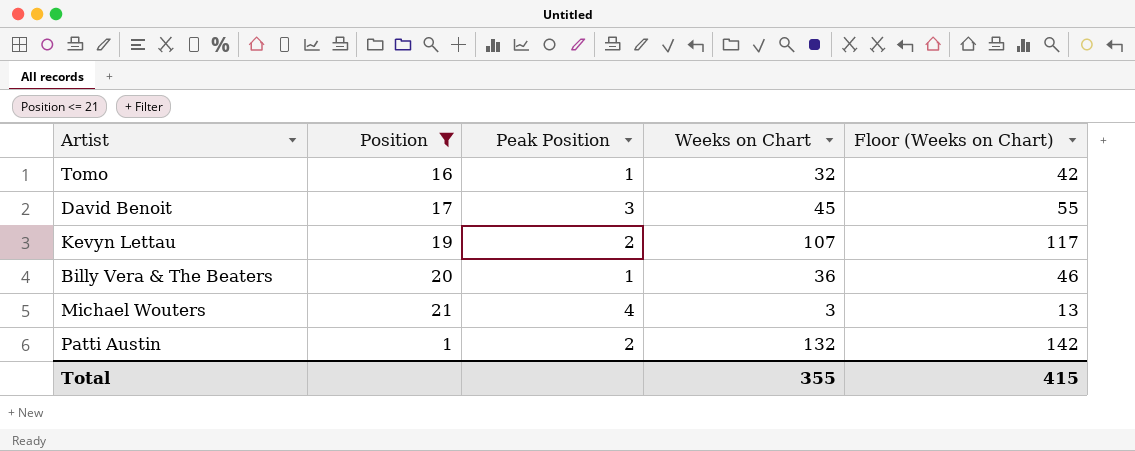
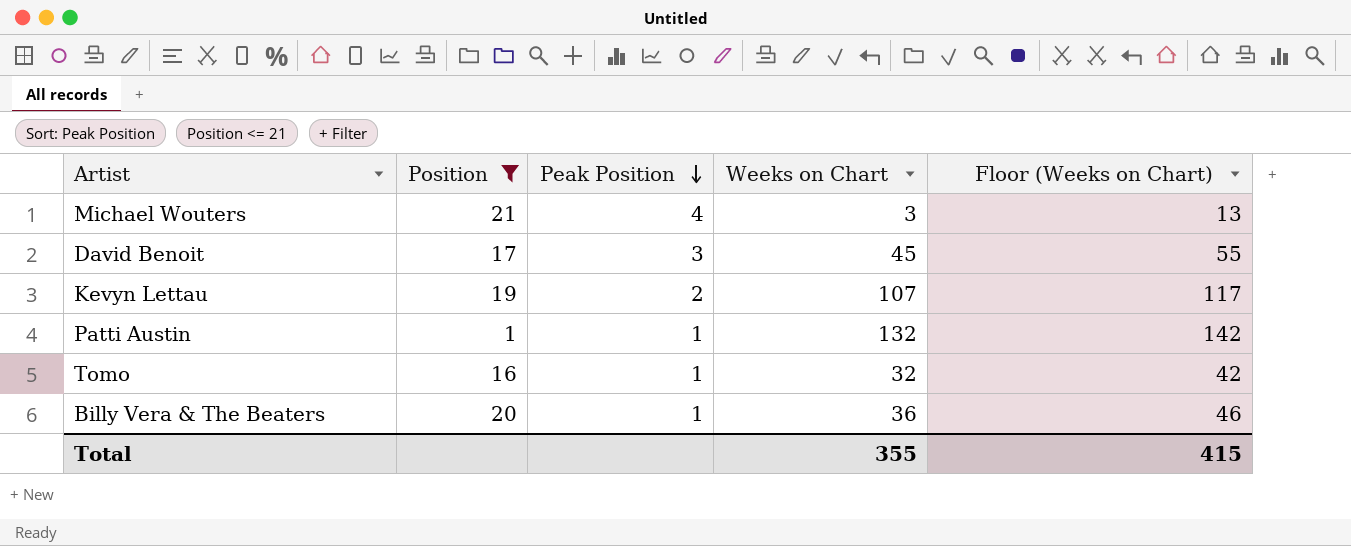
row order: none -> Peak Position descending
Patti Austin | Peak Position: 2 -> 1

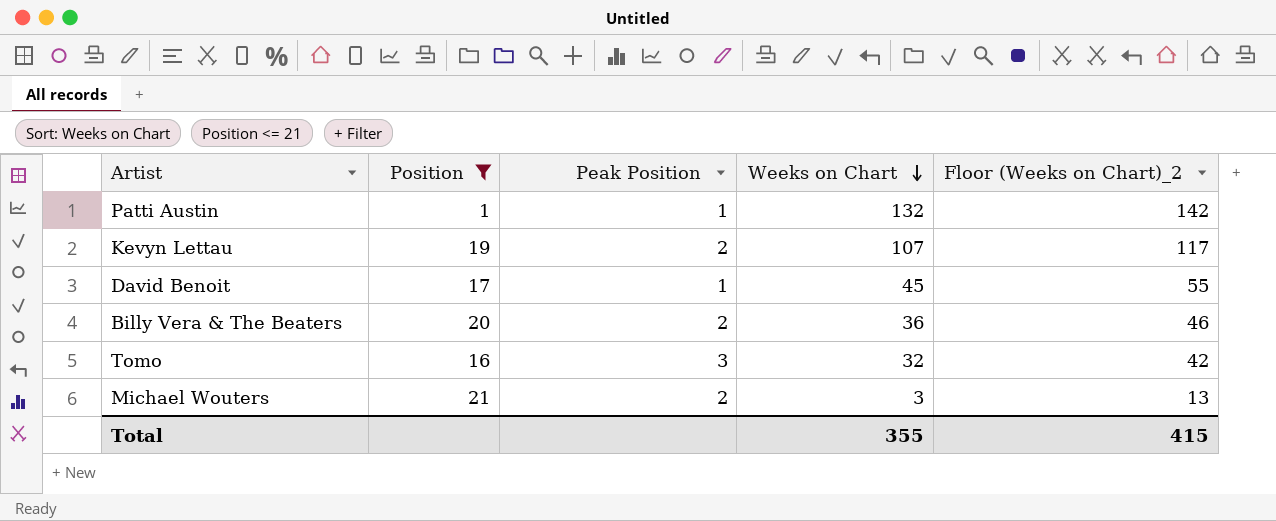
row order: Peak Position descending -> Weeks on Chart descending
column name: Floor (Weeks on Chart) -> Floor (Weeks on Chart)_2
David Benoit | Peak Position: 3 -> 1
Billy Vera & The Beaters | Peak Position: 1 -> 2
Tomo | Peak Position: 1 -> 3
Michael Wouters | Peak Position: 4 -> 2

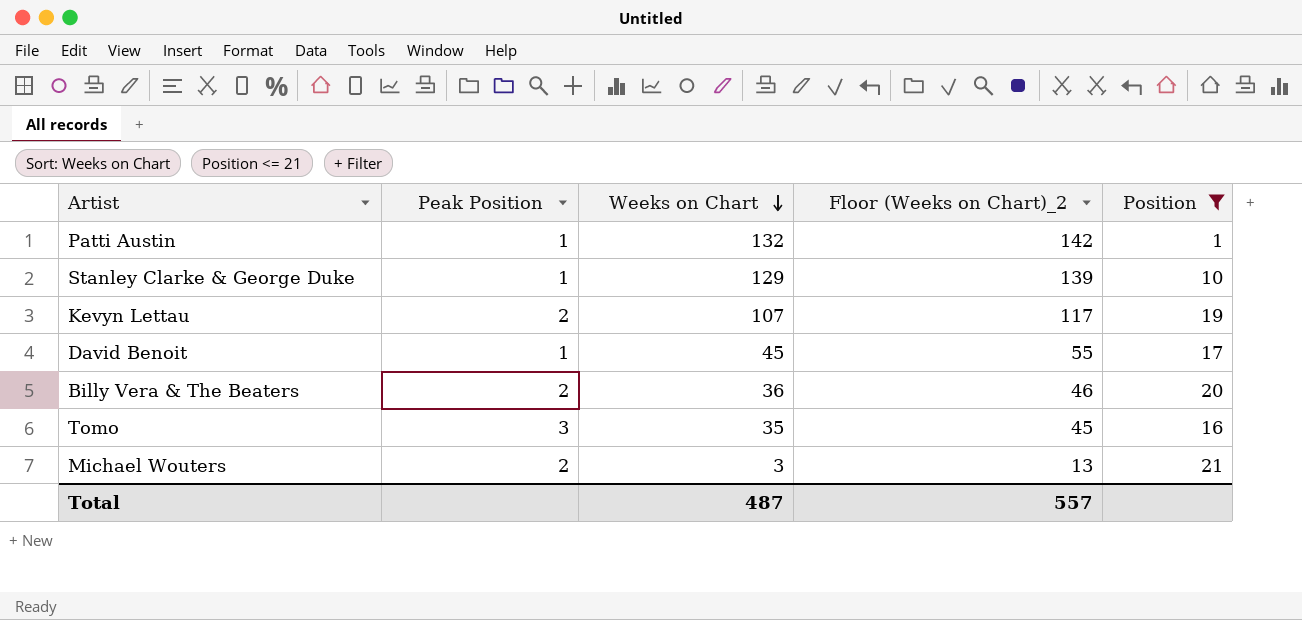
column Position | position: 2 -> 5
row Stanley Clarke & George Duke: none -> 1 | 129 | 139 | 10
Tomo | Weeks on Chart: 32 -> 35
Tomo | Floor (Weeks on Chart)_2: 42 -> 45
Total | Weeks on Chart: 355 -> 487
Total | Floor (Weeks on Chart)_2: 415 -> 557

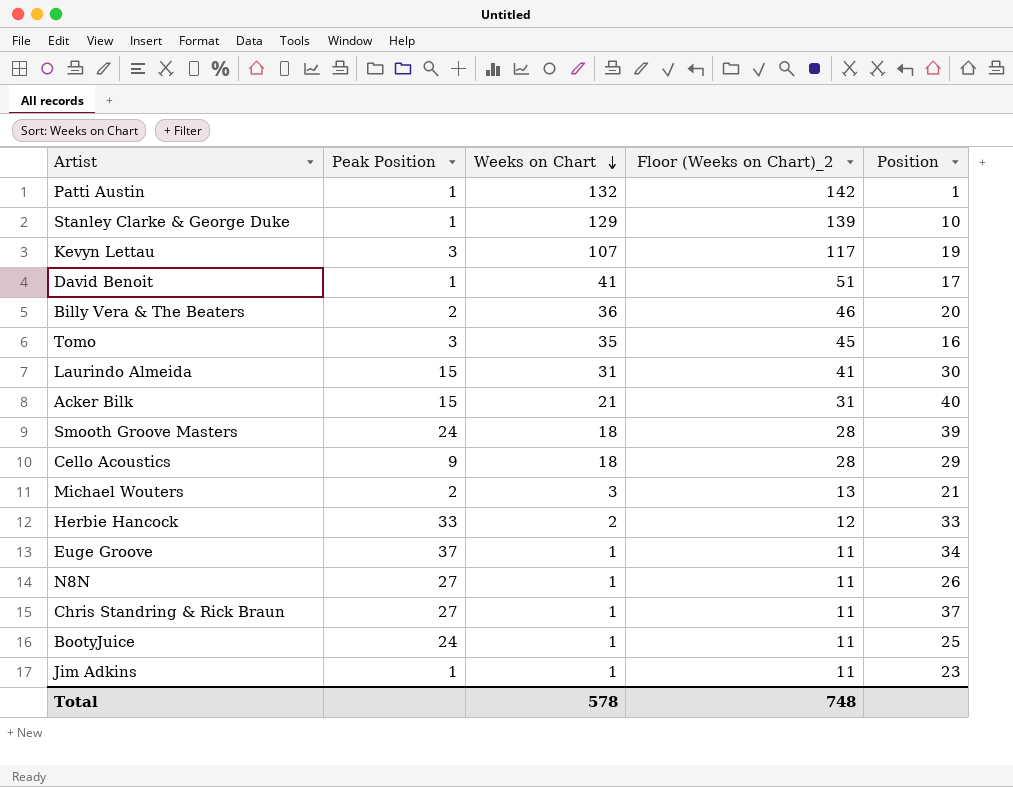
filter: Position <= 21 -> none
Kevyn Lettau | Peak Position: 2 -> 3
David Benoit | Weeks on Chart: 45 -> 41
David Benoit | Floor (Weeks on Chart)_2: 55 -> 51
Total | Weeks on Chart: 487 -> 578
Total | Floor (Weeks on Chart)_2: 557 -> 748

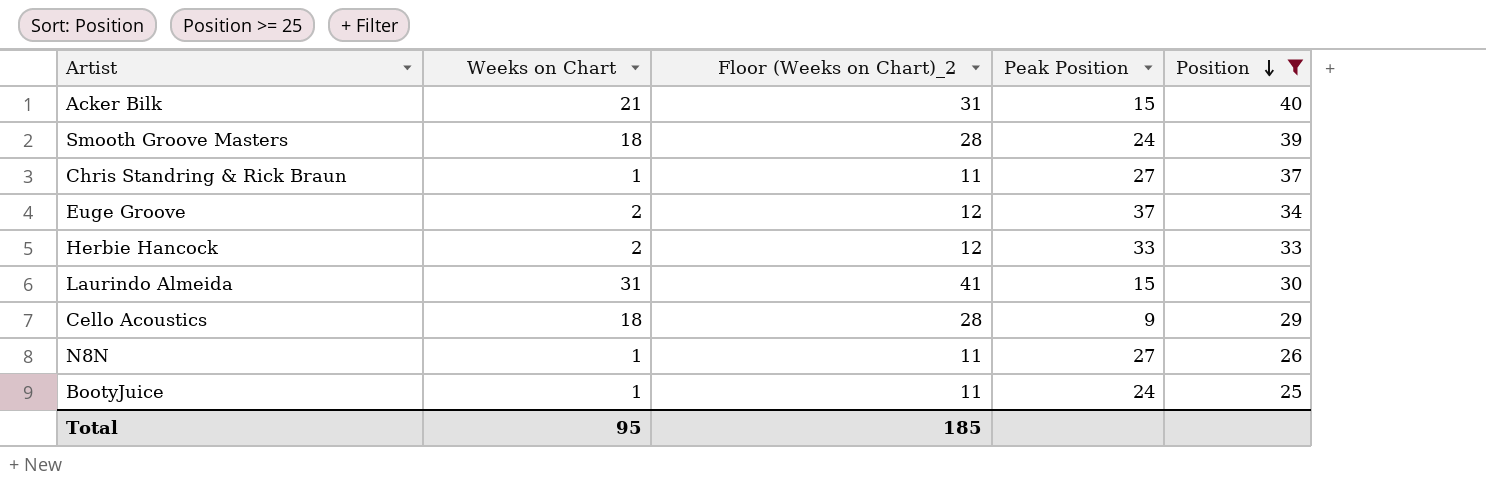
filter: none -> Position >= 25
row order: Weeks on Chart descending -> Position descending
column Peak Position | position: 2 -> 4
Euge Groove | Weeks on Chart: 1 -> 2
Euge Groove | Floor (Weeks on Chart)_2: 11 -> 12
Total | Weeks on Chart: 578 -> 95
Total | Floor (Weeks on Chart)_2: 748 -> 185

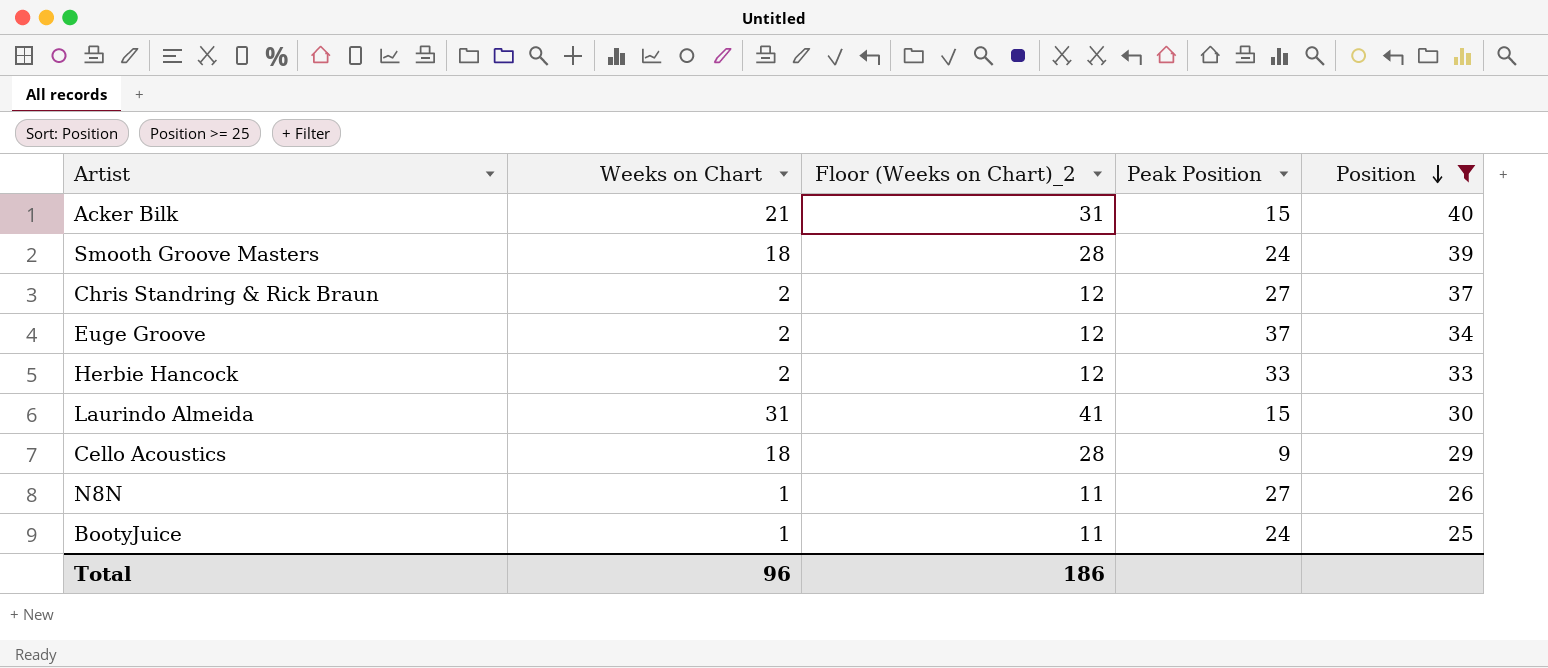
Chris Standring & Rick Braun | Weeks on Chart: 1 -> 2
Chris Standring & Rick Braun | Floor (Weeks on Chart)_2: 11 -> 12
Total | Weeks on Chart: 95 -> 96
Total | Floor (Weeks on Chart)_2: 185 -> 186

